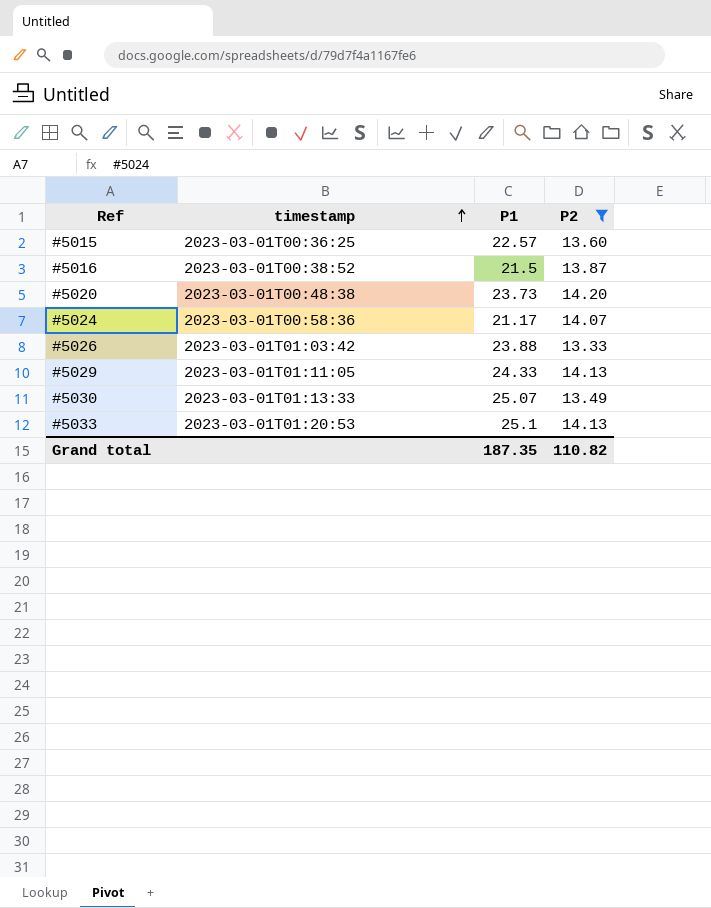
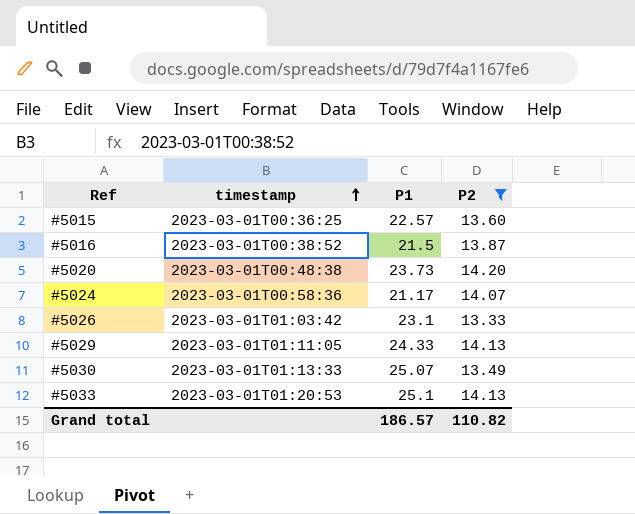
#5026 | P1: 23.88 -> 23.1
Grand total | P1: 187.35 -> 186.57

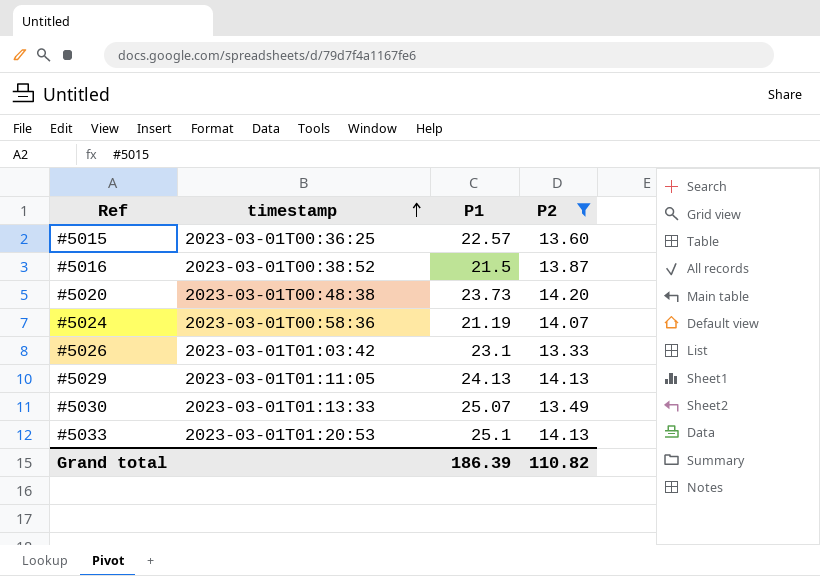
#5024 | P1: 21.17 -> 21.19
#5029 | P1: 24.33 -> 24.13
Grand total | P1: 186.57 -> 186.39

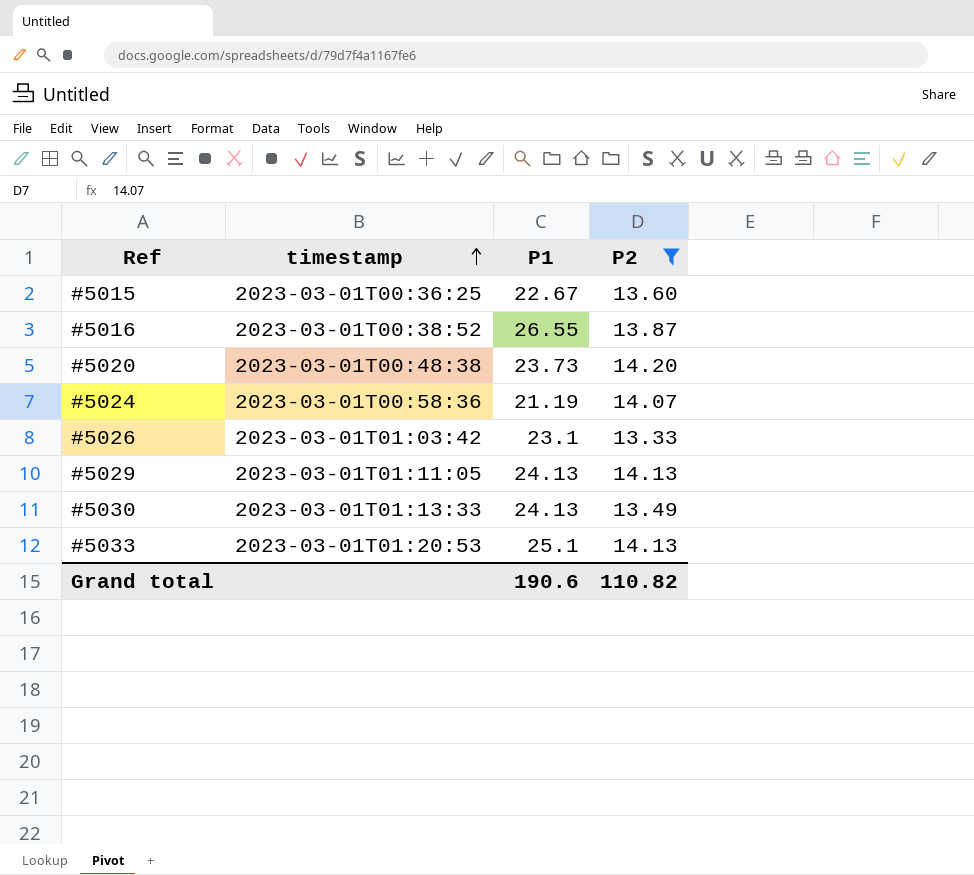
#5015 | P1: 22.57 -> 22.67
#5016 | P1: 21.5 -> 26.55
#5030 | P1: 25.07 -> 24.13
Grand total | P1: 186.39 -> 190.6

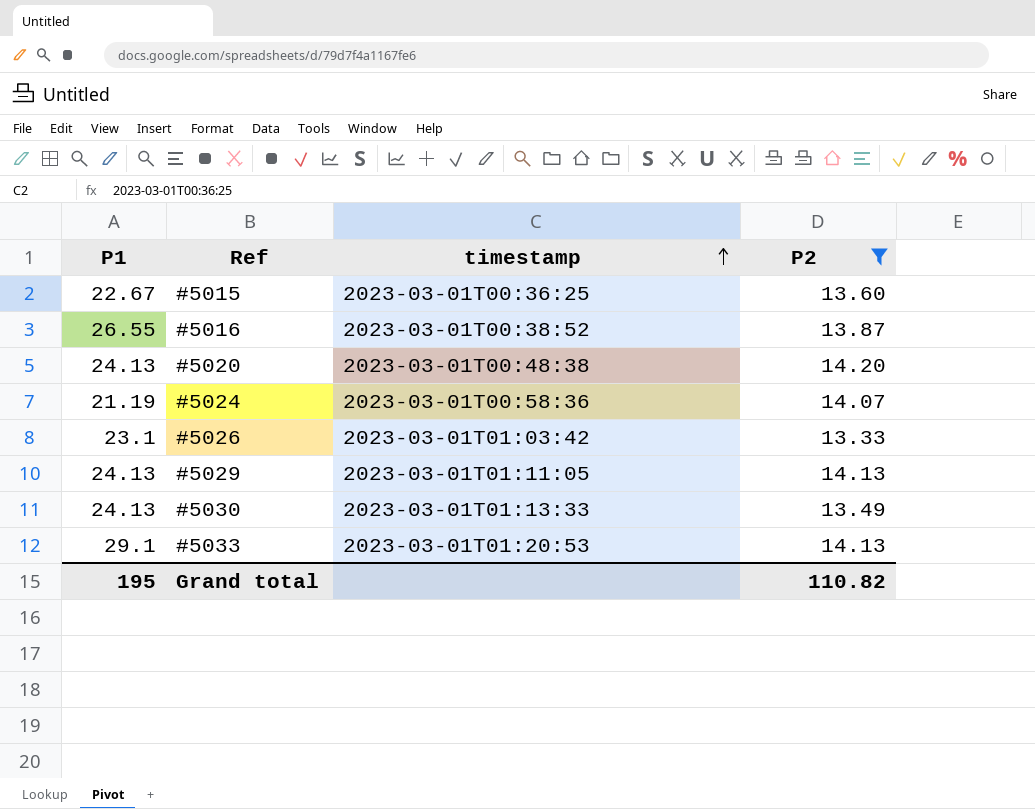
column P1 | position: 3 -> 1
#5020 | P1: 23.73 -> 24.13
#5033 | P1: 25.1 -> 29.1
Grand total | P1: 190.6 -> 195

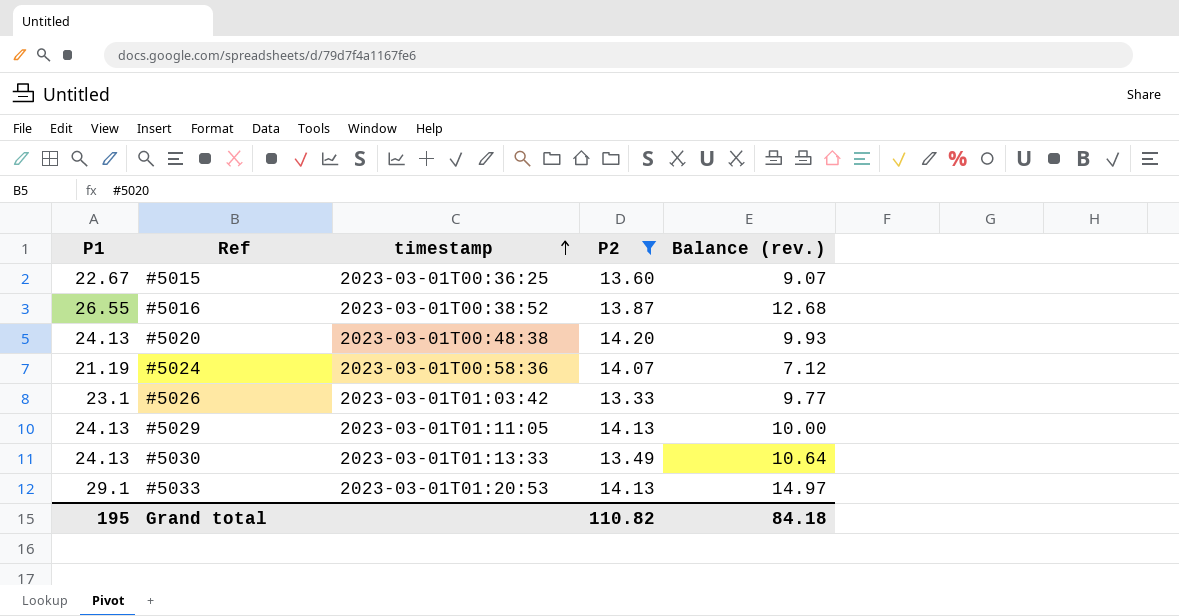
column Balance (rev.) | formula: none -> [P1] - [P2]

